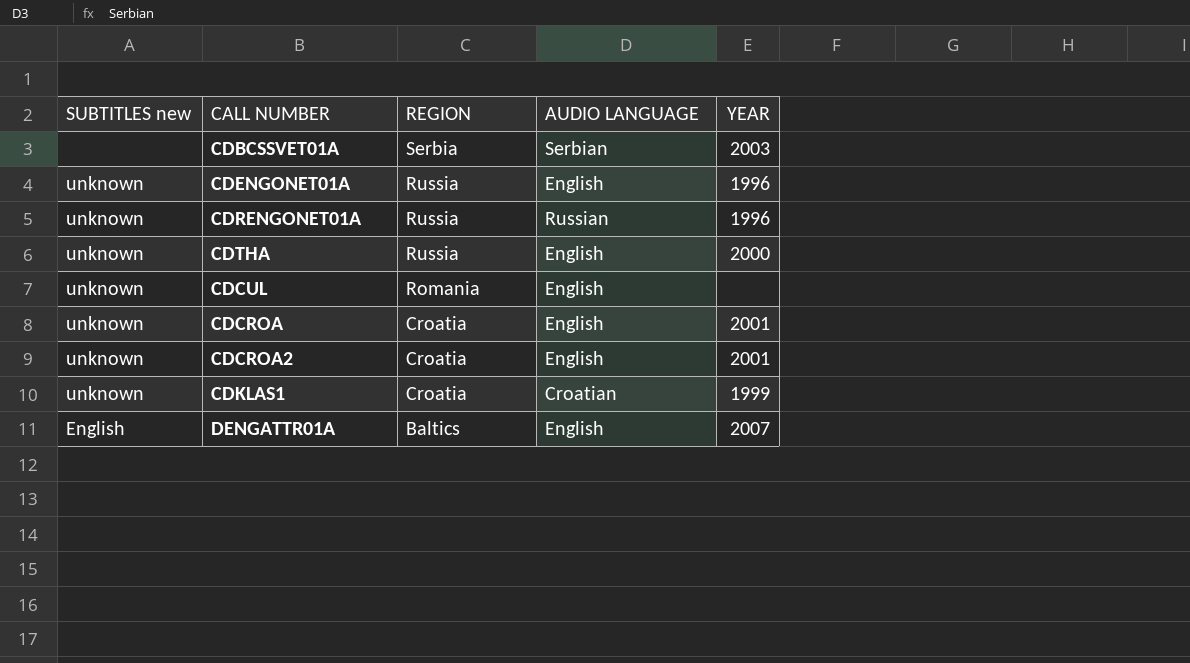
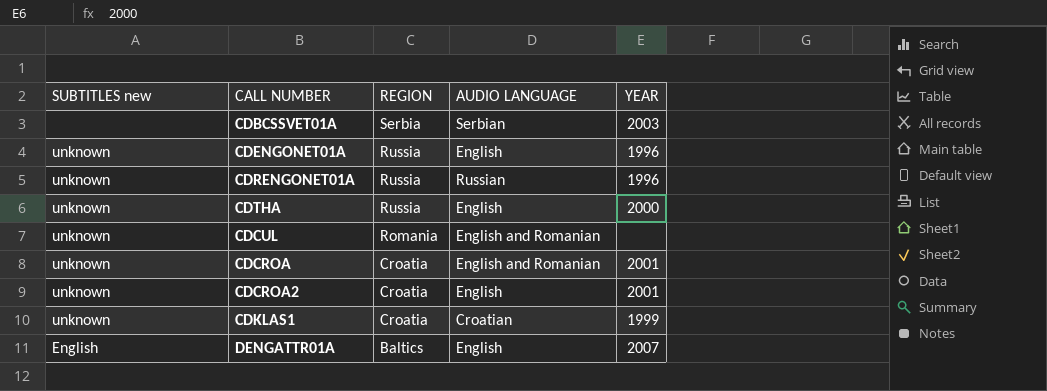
CDCUL | AUDIO LANGUAGE: English -> English and Romanian
CDCROA | AUDIO LANGUAGE: English -> English and Romanian

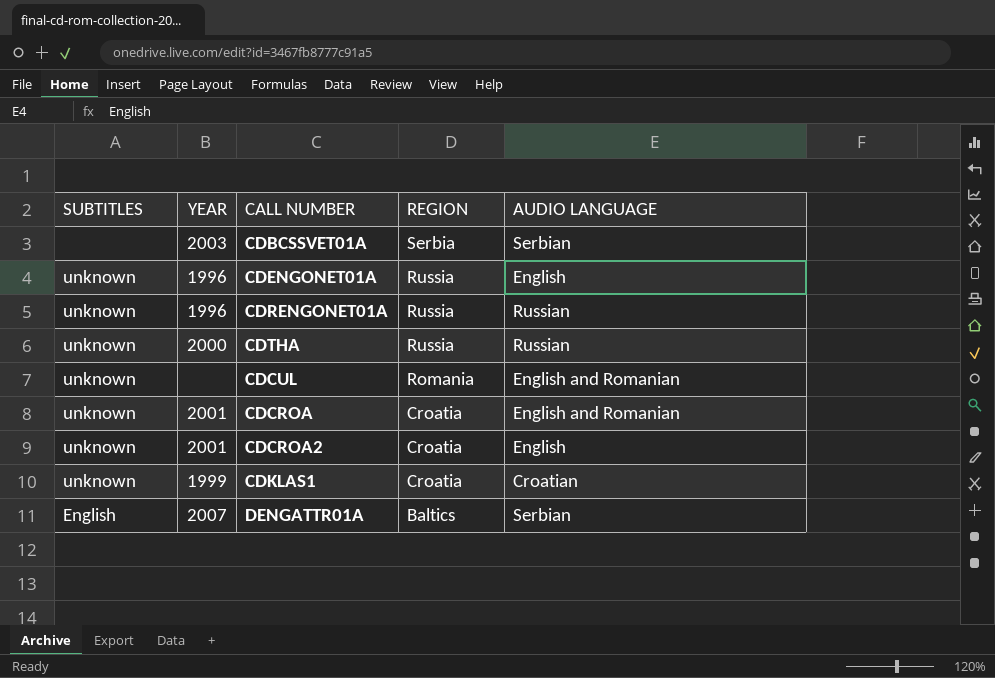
column name: SUBTITLES new -> SUBTITLES
column YEAR | position: 5 -> 2
CDTHA | AUDIO LANGUAGE: English -> Russian
DENGATTR01A | AUDIO LANGUAGE: English -> Serbian

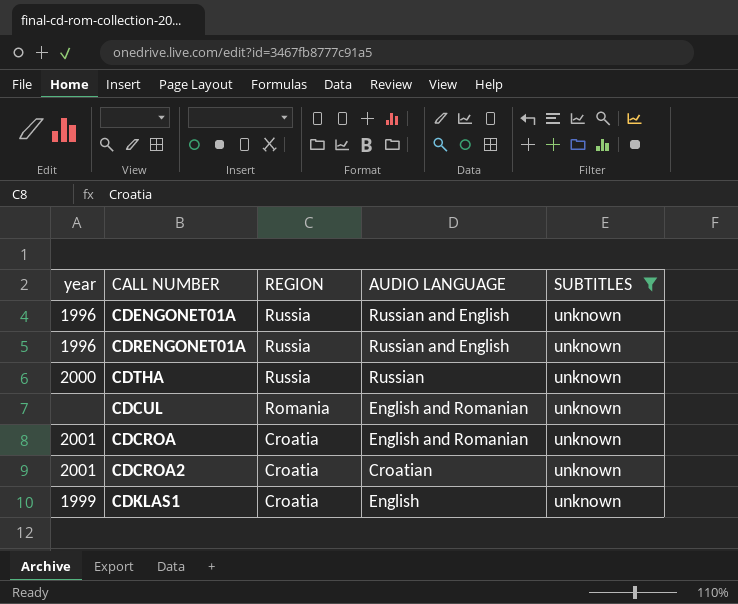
filter: none -> SUBTITLES = unknown
column name: YEAR -> year
column SUBTITLES | position: 1 -> 5
CDENGONET01A | AUDIO LANGUAGE: English -> Russian and English
CDRENGONET01A | AUDIO LANGUAGE: Russian -> Russian and English
CDCROA2 | AUDIO LANGUAGE: English -> Croatian
CDKLAS1 | AUDIO LANGUAGE: Croatian -> English

